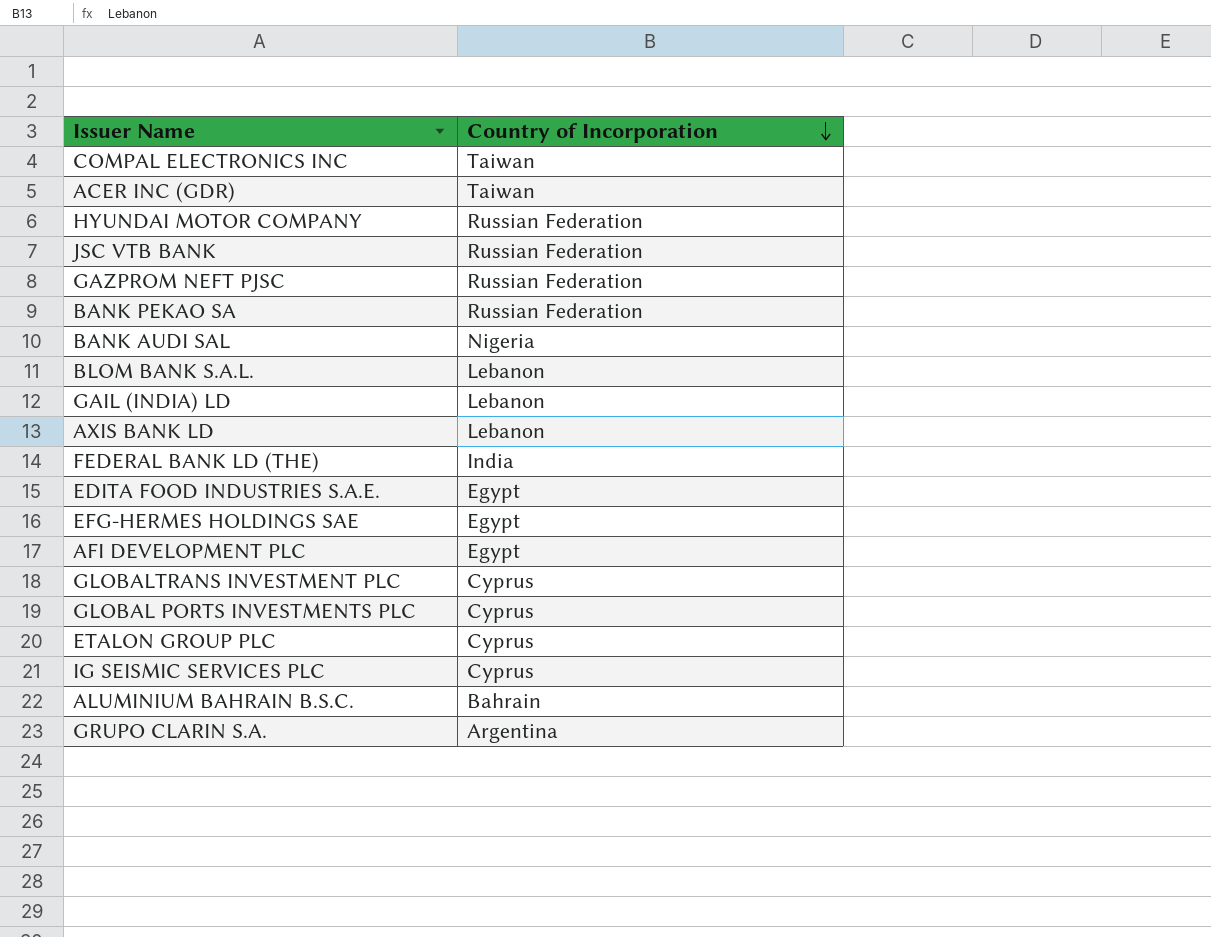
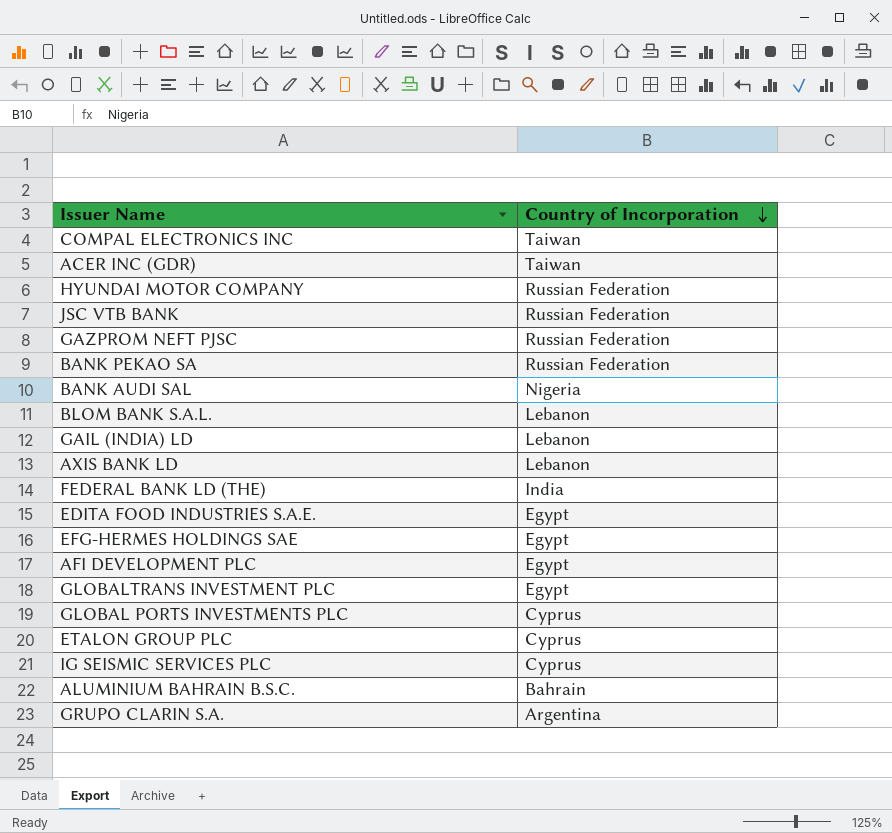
GLOBALTRANS INVESTMENT PLC | Country of Incorporation: Cyprus -> Egypt

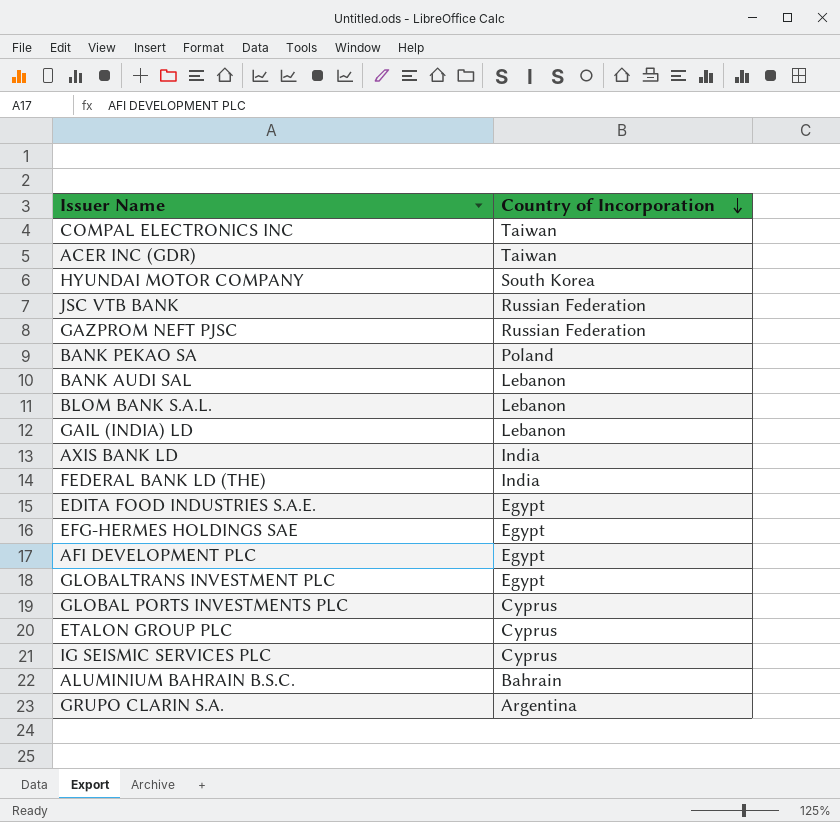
HYUNDAI MOTOR COMPANY | Country of Incorporation: Russian Federation -> South Korea
BANK PEKAO SA | Country of Incorporation: Russian Federation -> Poland
BANK AUDI SAL | Country of Incorporation: Nigeria -> Lebanon
AXIS BANK LD | Country of Incorporation: Lebanon -> India

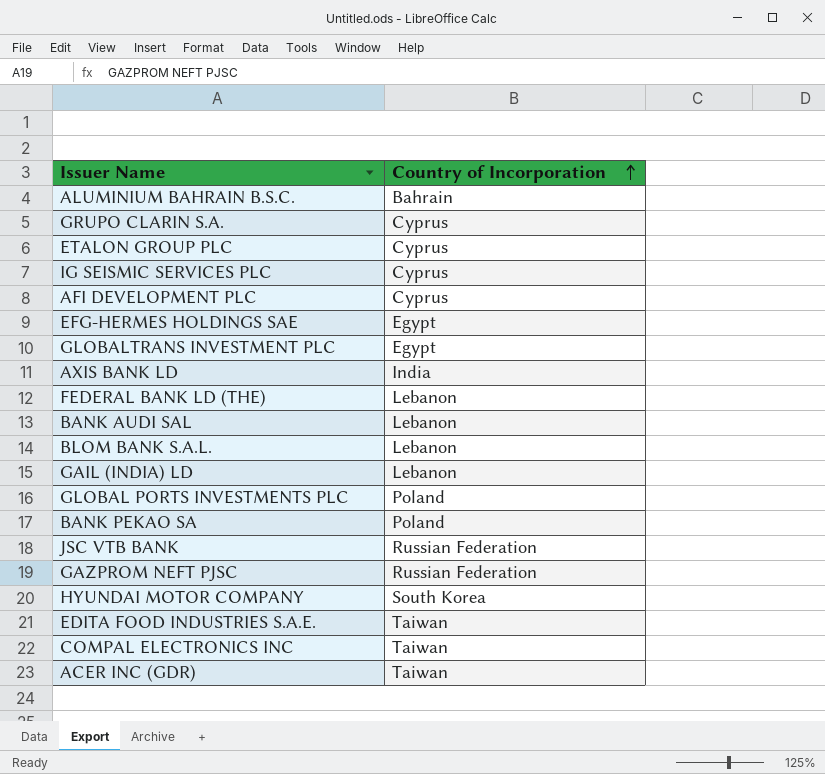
row order: Country of Incorporation descending -> Country of Incorporation ascending
GRUPO CLARIN S.A. | Country of Incorporation: Argentina -> Cyprus
AFI DEVELOPMENT PLC | Country of Incorporation: Egypt -> Cyprus
FEDERAL BANK LD (THE) | Country of Incorporation: India -> Lebanon
GLOBAL PORTS INVESTMENTS PLC | Country of Incorporation: Cyprus -> Poland
EDITA FOOD INDUSTRIES S.A.E. | Country of Incorporation: Egypt -> Taiwan

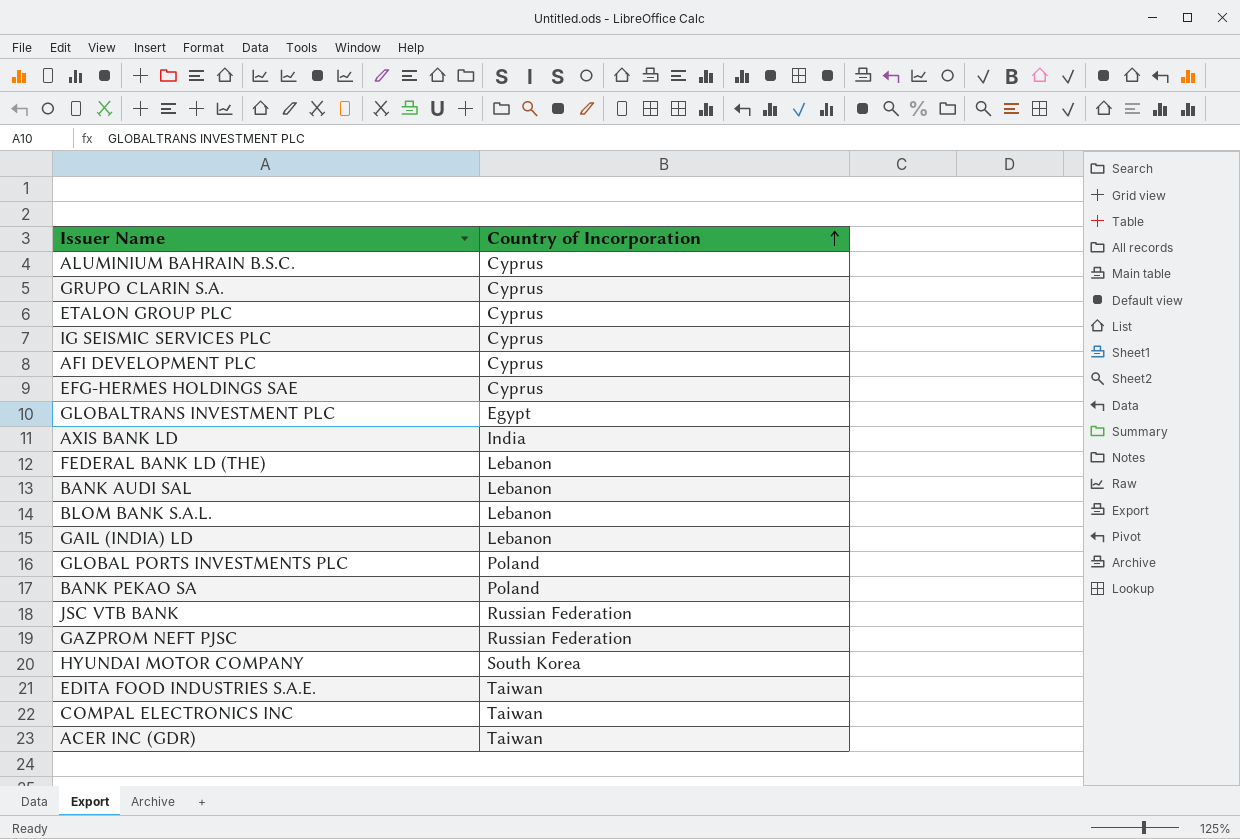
ALUMINIUM BAHRAIN B.S.C. | Country of Incorporation: Bahrain -> Cyprus
EFG-HERMES HOLDINGS SAE | Country of Incorporation: Egypt -> Cyprus

